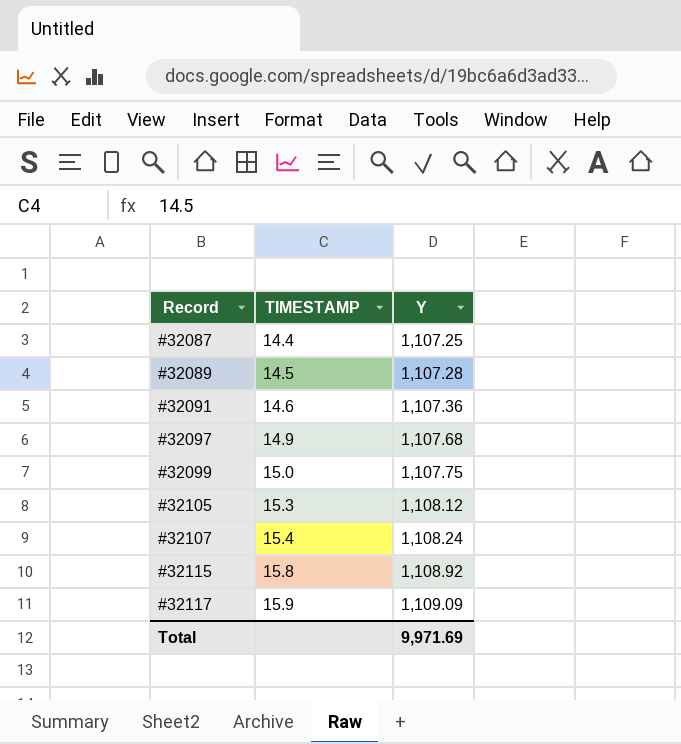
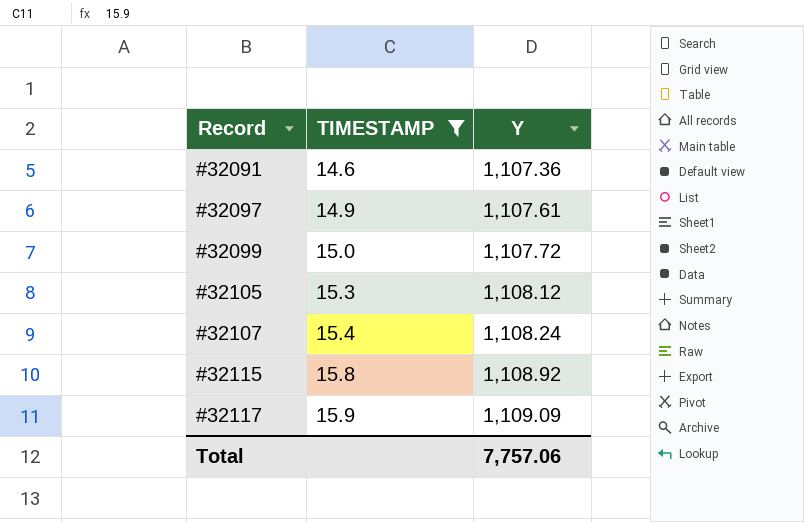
filter: none -> TIMESTAMP >= 14.6
#32097 | Y: 1,107.68 -> 1,107.61
#32099 | Y: 1,107.75 -> 1,107.72
Total | Y: 9,971.69 -> 7,757.06

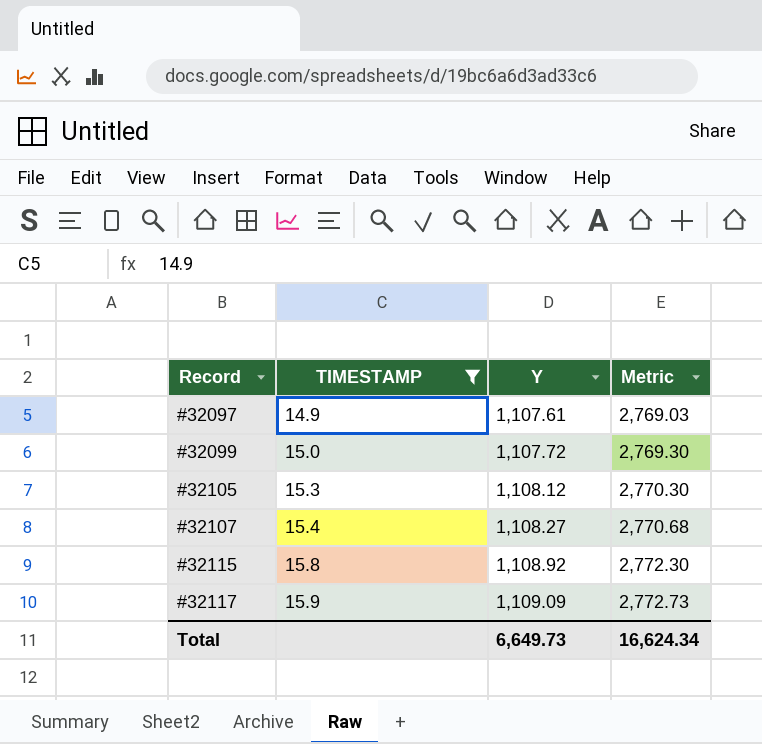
column Metric | formula: none -> [Y] * 2.5
row #32091: 14.6 | 1,107.36 -> none
#32107 | Y: 1,108.24 -> 1,108.27
Total | Y: 7,757.06 -> 6,649.73

